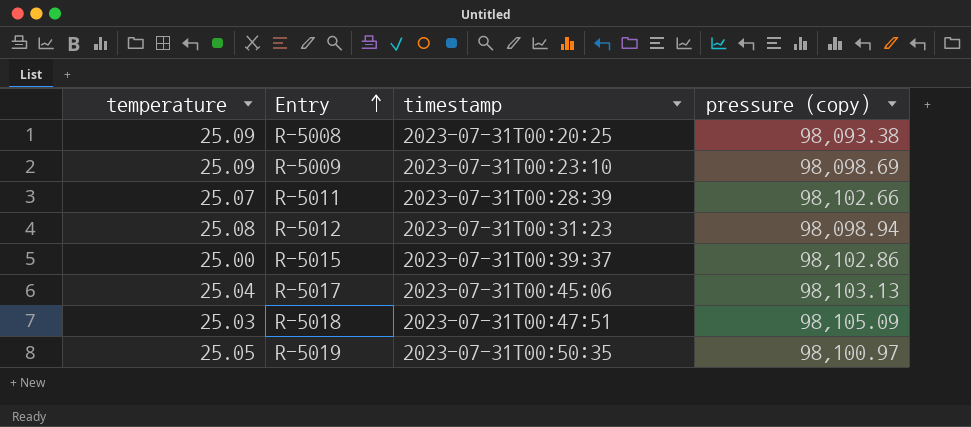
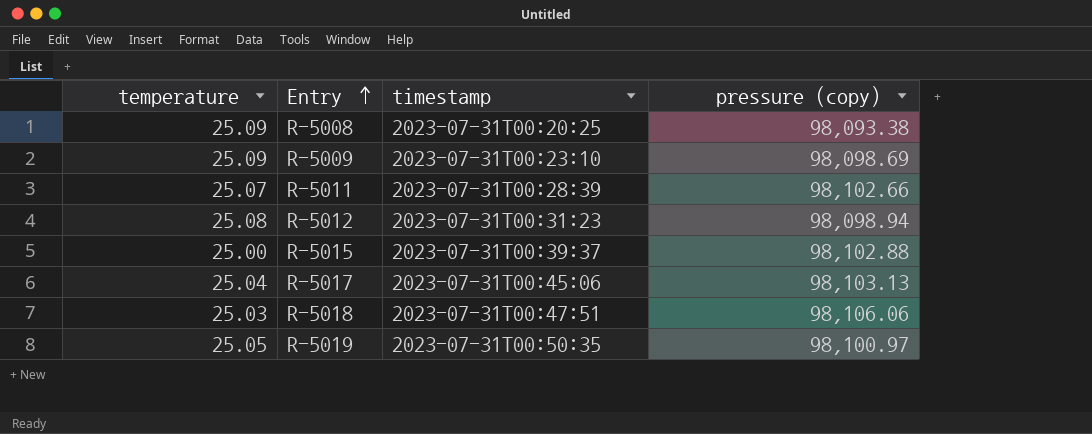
R-5015 | pressure (copy): 98,102.86 -> 98,102.88
R-5018 | pressure (copy): 98,105.09 -> 98,106.06

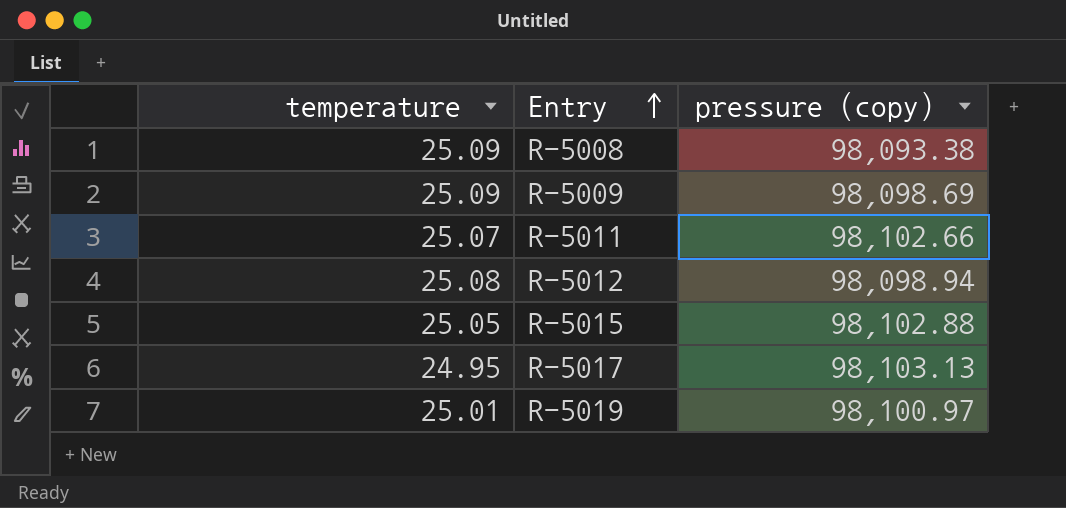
column timestamp | position: 3 -> none
row R-5018: 25.03 | 2023-07-31T00:47:51 | 98,106.06 -> none
R-5015 | temperature: 25.00 -> 25.05
R-5017 | temperature: 25.04 -> 24.95
R-5019 | temperature: 25.05 -> 25.01

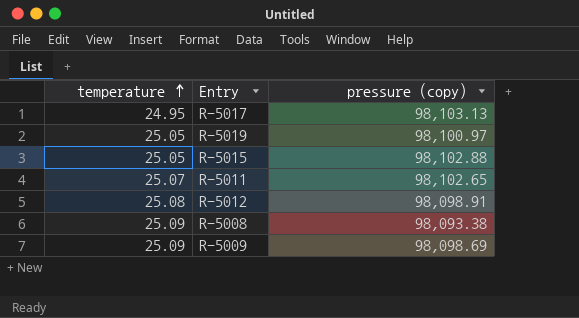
row order: Entry ascending -> temperature ascending
R-5019 | temperature: 25.01 -> 25.05
R-5011 | pressure (copy): 98,102.66 -> 98,102.65
R-5012 | pressure (copy): 98,098.94 -> 98,098.91

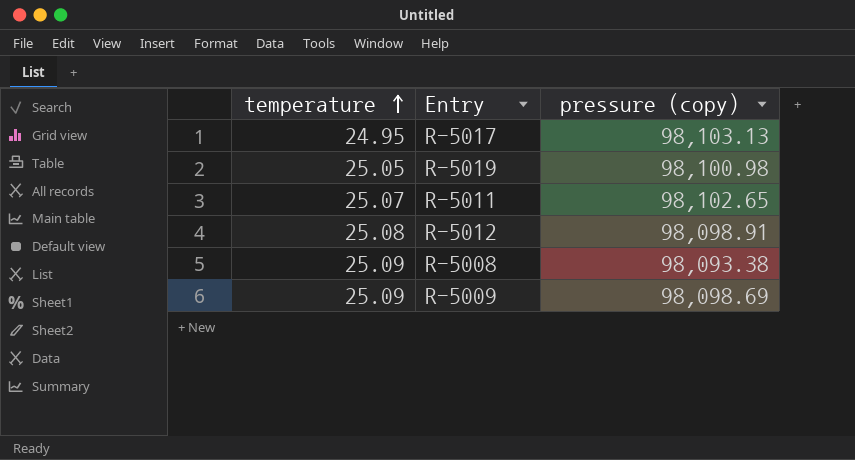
row R-5015: 25.05 | 98,102.88 -> none
R-5019 | pressure (copy): 98,100.97 -> 98,100.98

